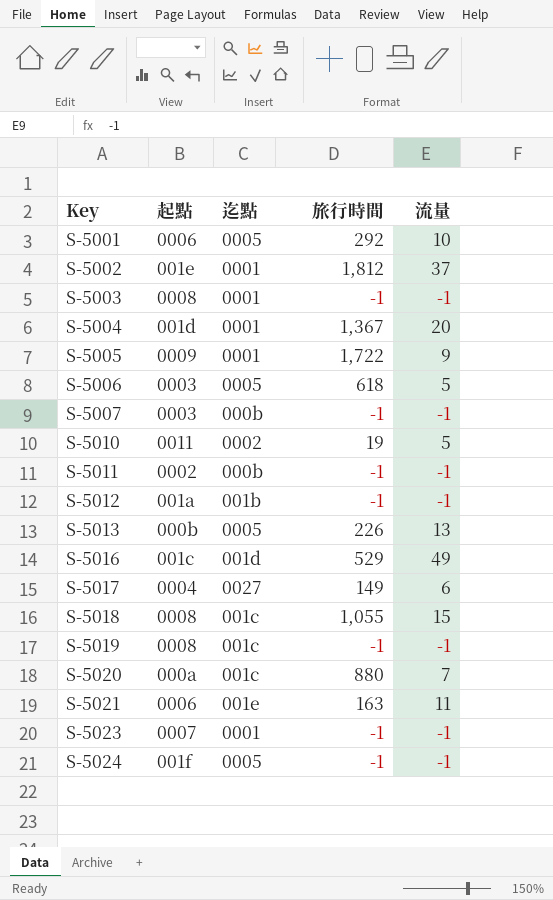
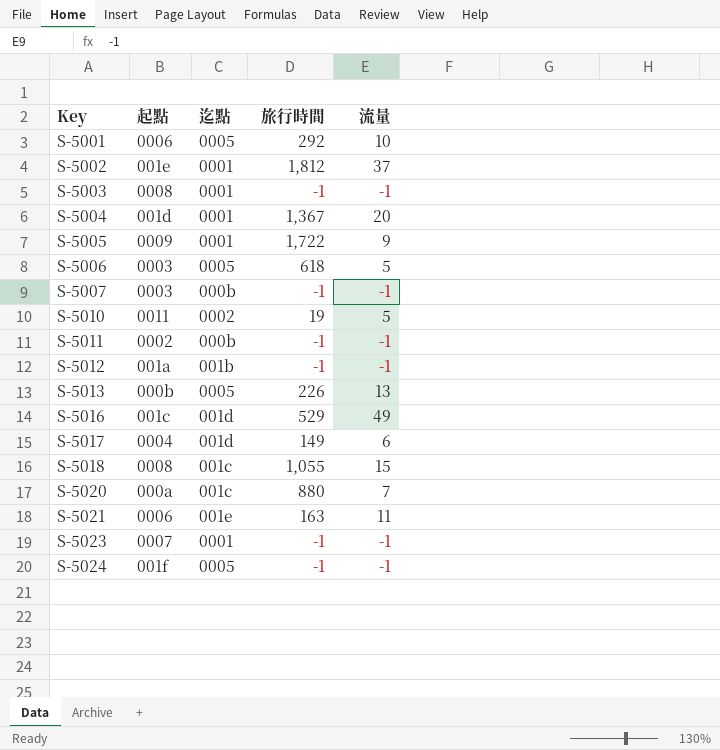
row S-5019: 0008 | 001c | -1 | -1 -> none
S-5017 | 迄點: 0027 -> 001d

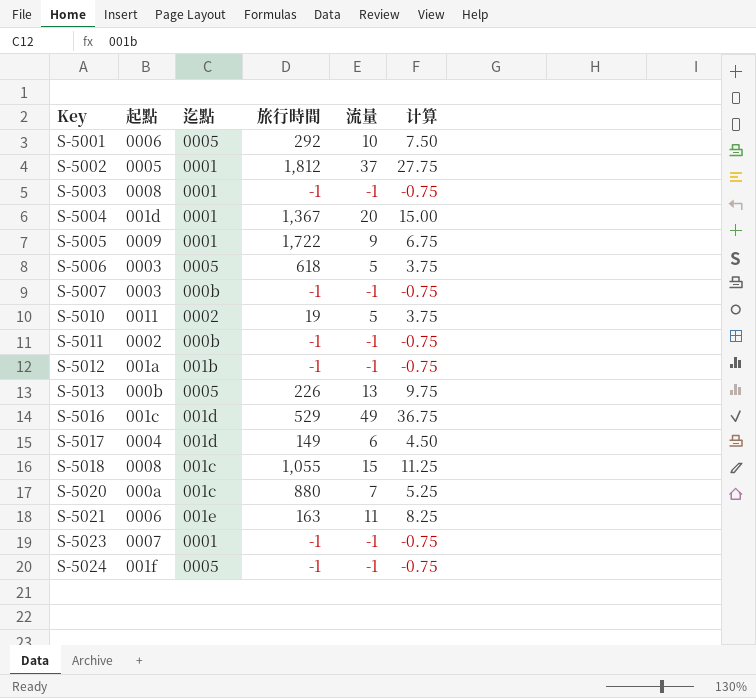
column 计算 | formula: none -> [流量] * 0.75
S-5002 | 起點: 001e -> 0005

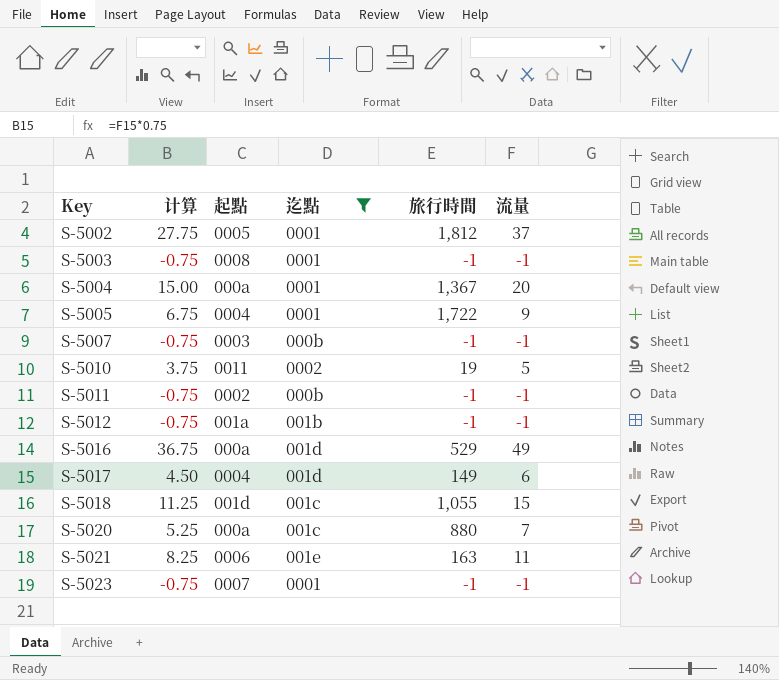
filter: none -> 迄點 != 0005
column 计算 | position: 6 -> 2
S-5004 | 起點: 001d -> 000a
S-5005 | 起點: 0009 -> 0004
S-5016 | 起點: 001c -> 000a
S-5018 | 起點: 0008 -> 001d

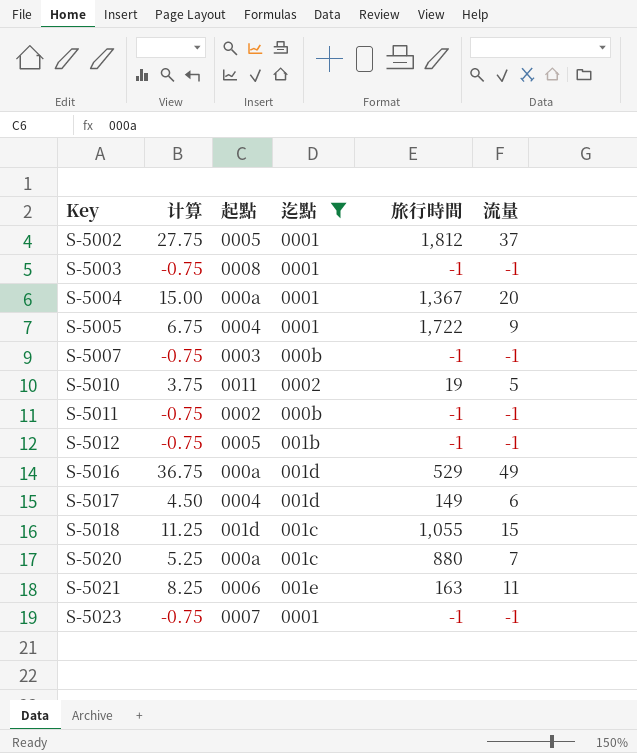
S-5012 | 起點: 001a -> 0005

